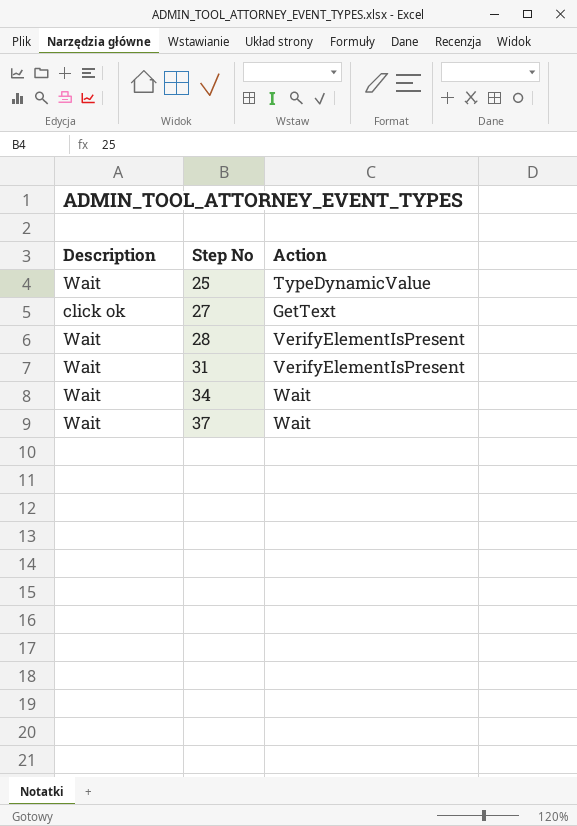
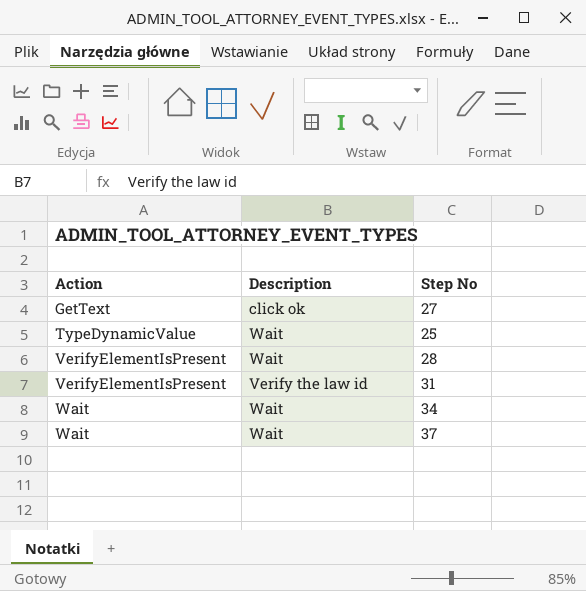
row order: Step No ascending -> Action ascending
column Action | position: 3 -> 1
31 | Description: Wait -> Verify the law id

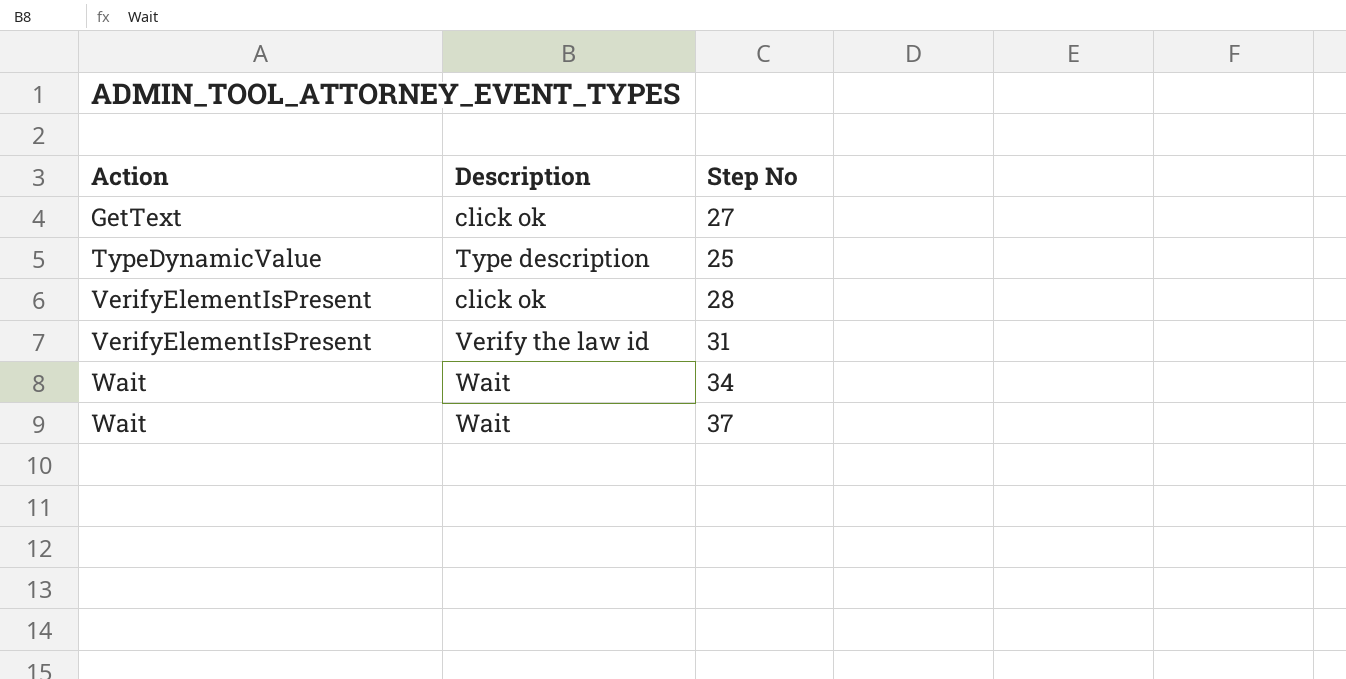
25 | Description: Wait -> Type description
28 | Description: Wait -> click ok

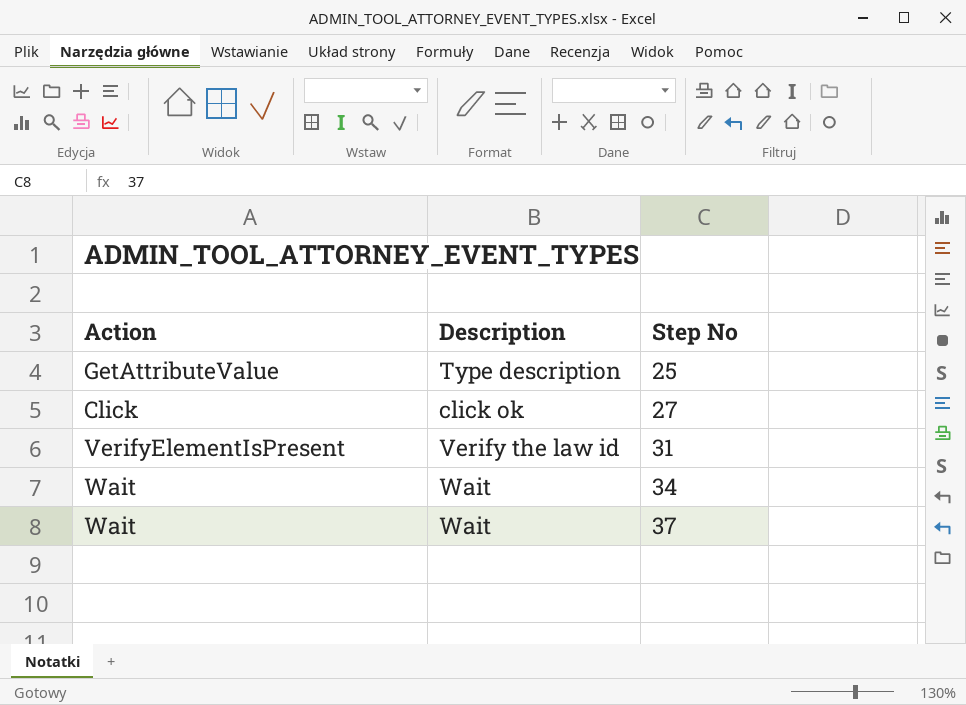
row order: Action ascending -> Step No ascending
row 28: VerifyElementIsPresent | click ok -> none
25 | Action: TypeDynamicValue -> GetAttributeValue
27 | Action: GetText -> Click

